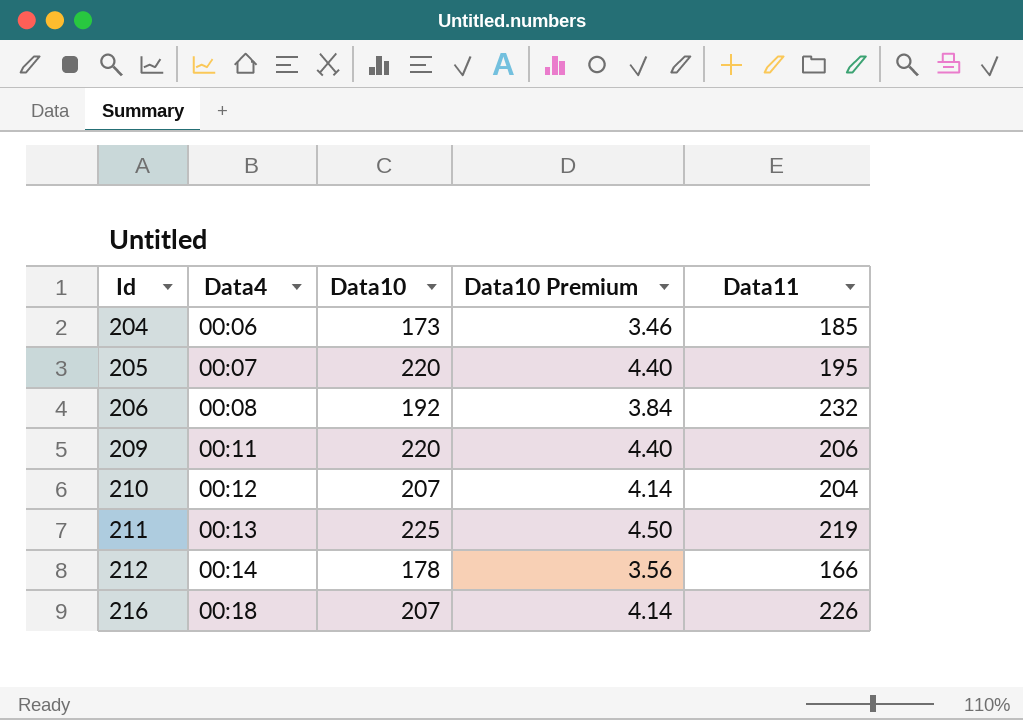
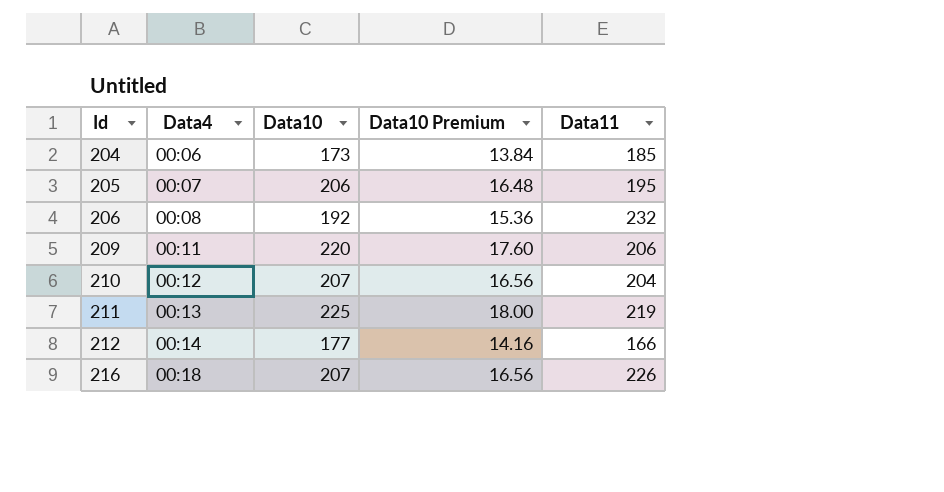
column Data10 Premium | formula: [Data10] * 0.02 -> [Data10] * 0.08
205 | Data10: 220 -> 206
212 | Data10: 178 -> 177

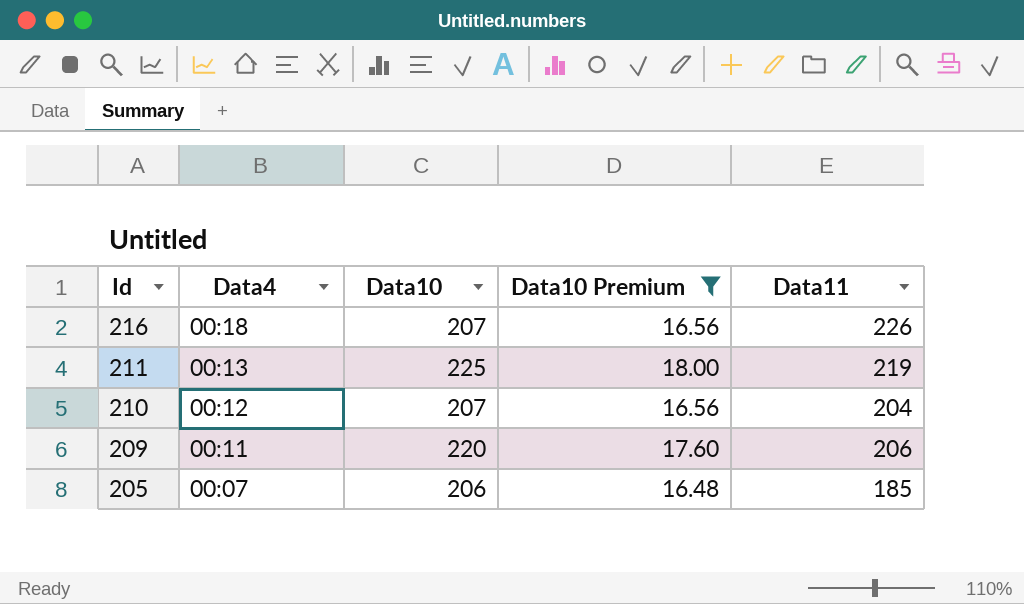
filter: none -> Data10 Premium >= 16.48
row order: Id ascending -> Id descending
205 | Data11: 195 -> 185

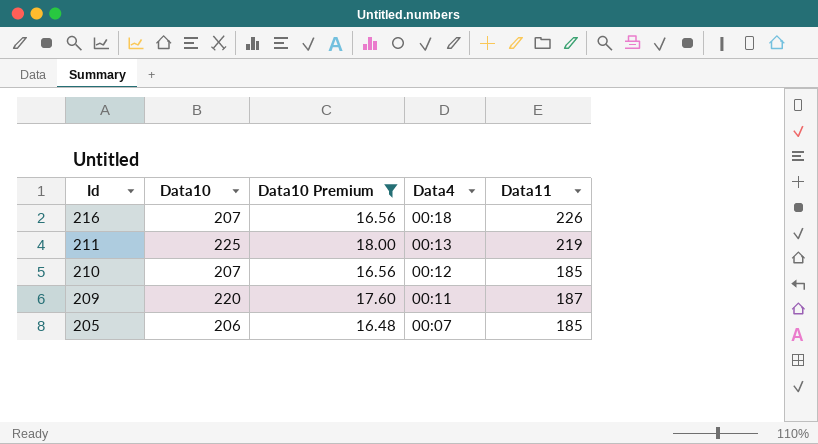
column Data4 | position: 2 -> 4
210 | Data11: 204 -> 185
209 | Data11: 206 -> 187

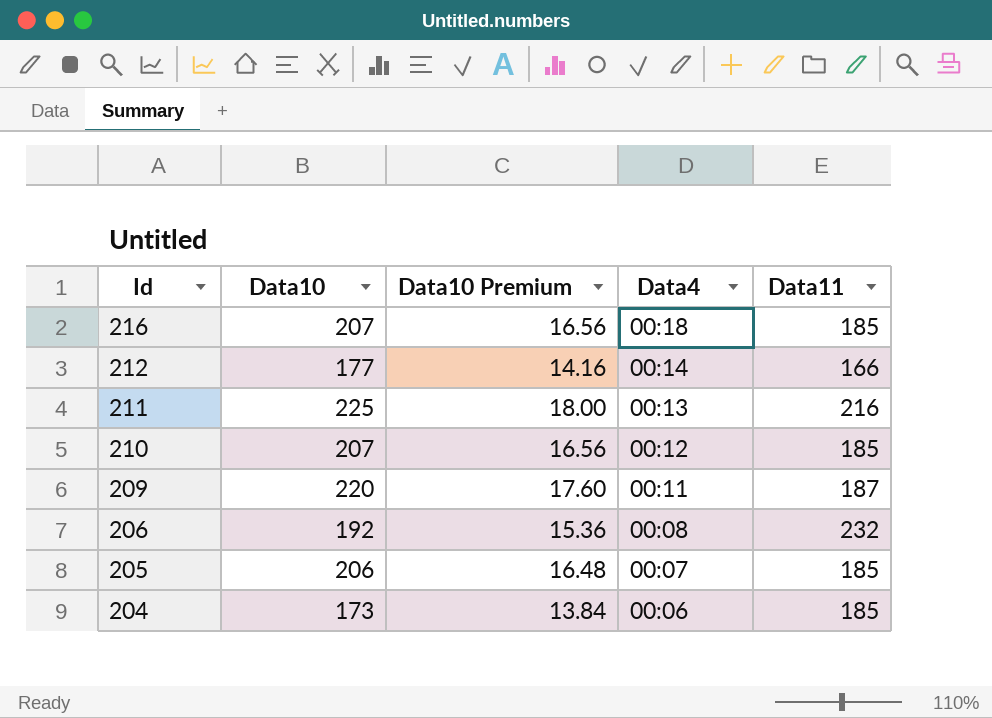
filter: Data10 Premium >= 16.48 -> none
216 | Data11: 226 -> 185
211 | Data11: 219 -> 216

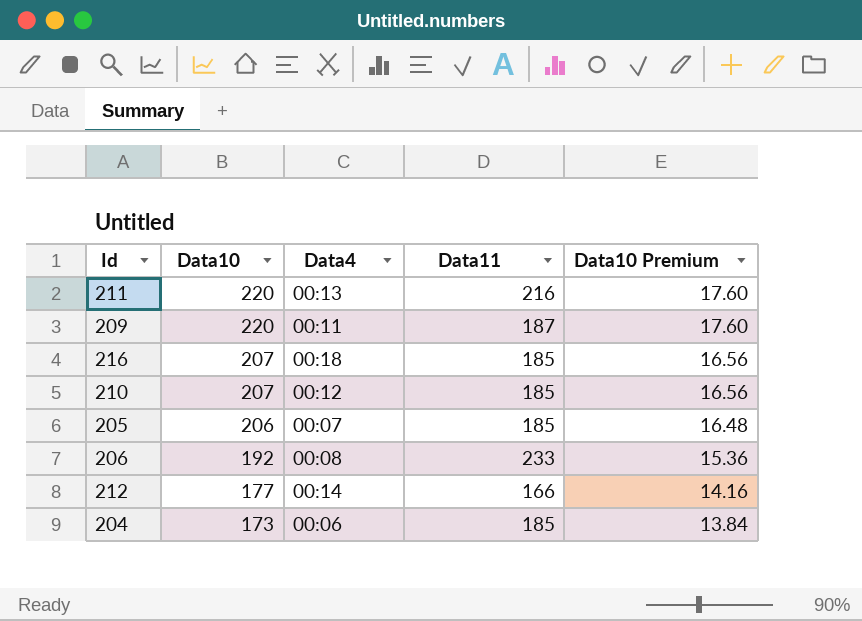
row order: Id descending -> Data10 descending
column Data10 Premium | position: 3 -> 5
211 | Data10: 225 -> 220
211 | Data10 Premium: 18.00 -> 17.60
206 | Data11: 232 -> 233

